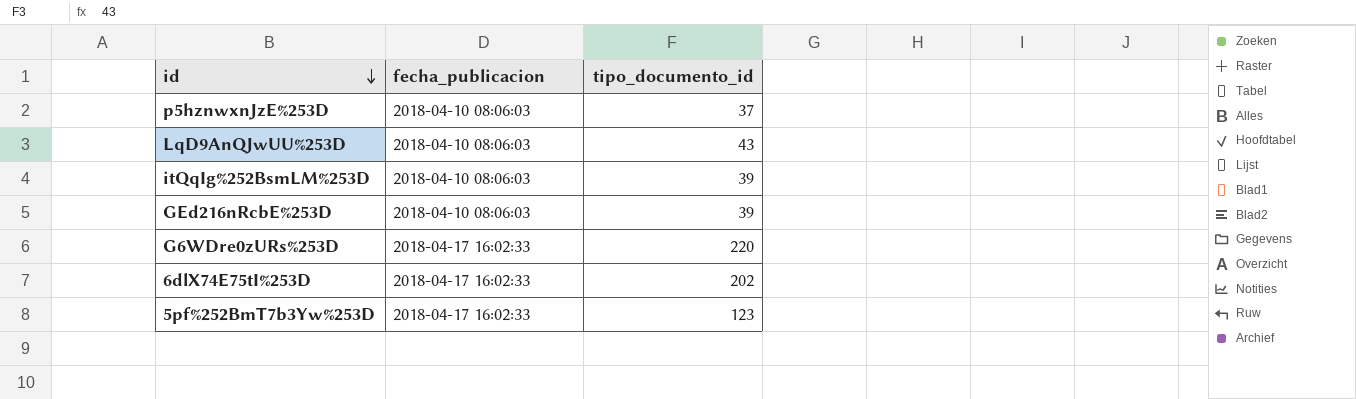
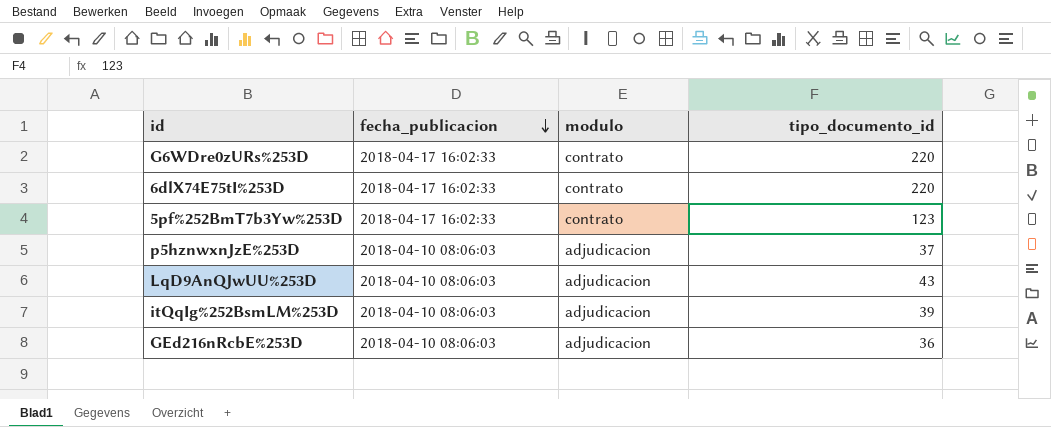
row order: id descending -> fecha_publicacion descending
column modulo | position: none -> 3
6dlX74E75tI%253D | tipo_documento_id: 202 -> 220
GEd216nRcbE%253D | tipo_documento_id: 39 -> 36

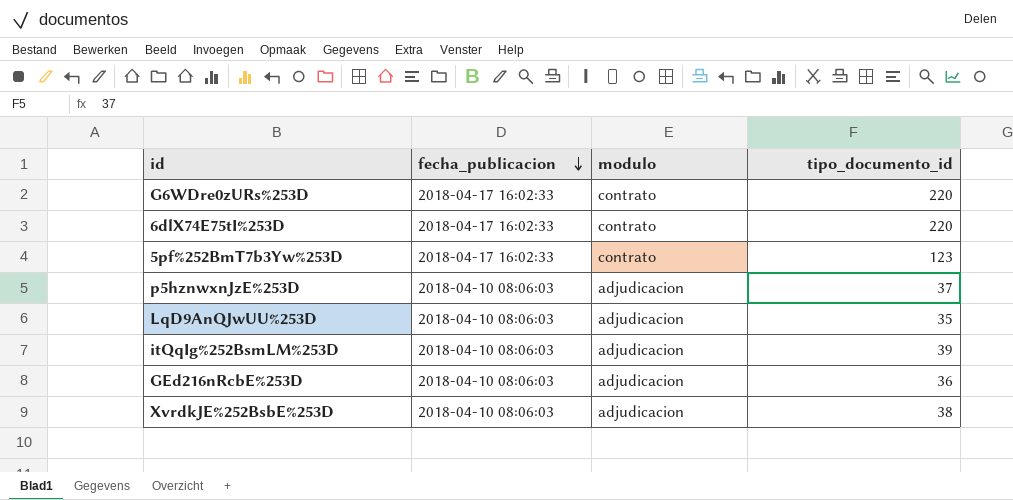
LqD9AnQJwUU%253D | tipo_documento_id: 43 -> 35
row XvrdkJE%252BsbE%253D: none -> 2018-04-10 08:06:03 | adjudicacion | 38

